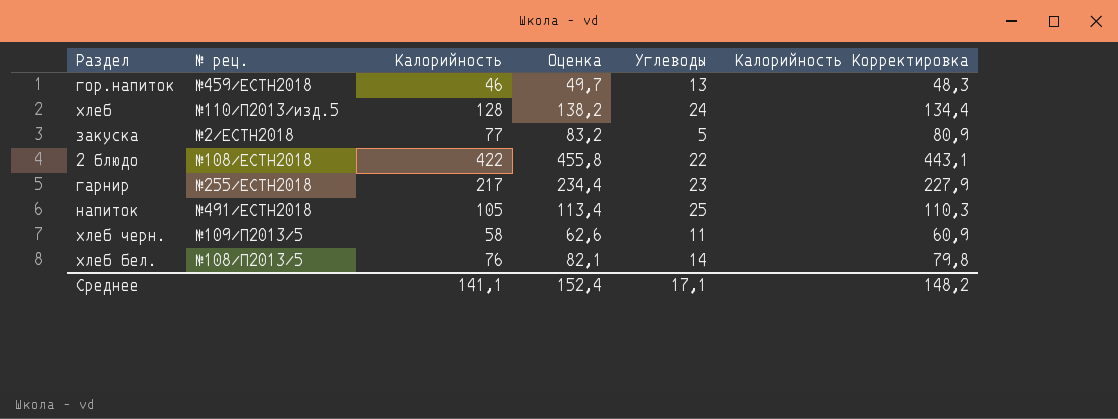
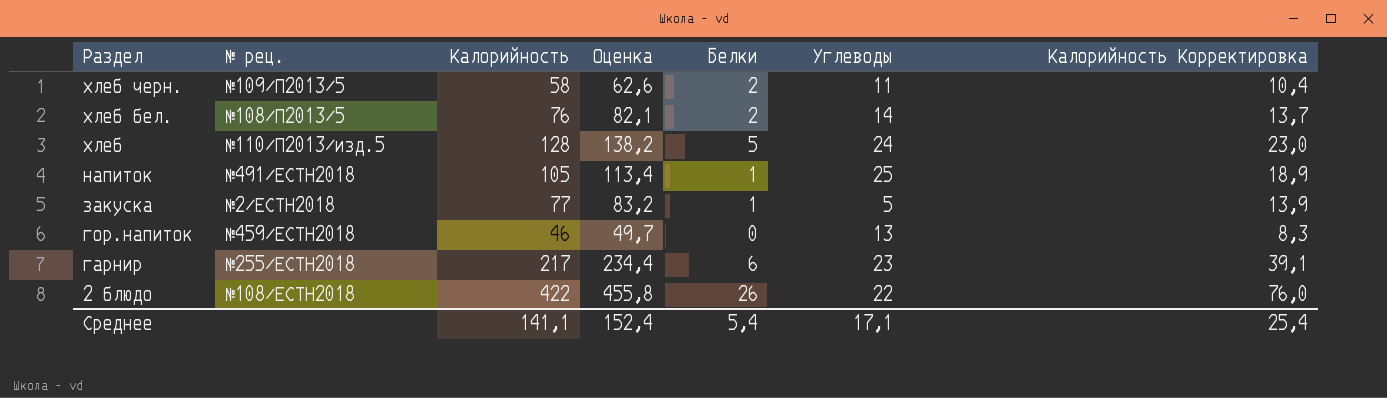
row order: none -> Раздел descending
column Белки | position: none -> 5
column Калорийность Корректировка | formula: [Калорийность] * 1,05 -> [Калорийность] * 0,18
Среднее | Калорийность Корректировка: 148,2 -> 25,4

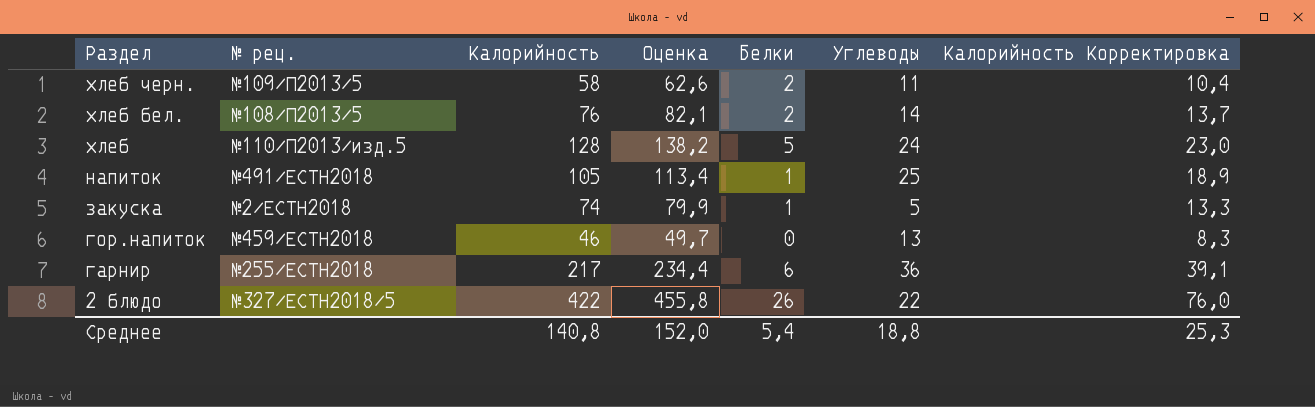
закуска | Калорийность: 77 -> 74
закуска | Оценка: 83,2 -> 79,9
закуска | Калорийность Корректировка: 13,9 -> 13,3
гарнир | Углеводы: 23 -> 36
2 блюдо | № рец.: №108/ЕСТН2018 -> №327/ЕСТН2018/5
Среднее | Калорийность: 141,1 -> 140,8
Среднее | Оценка: 152,4 -> 152,0
Среднее | Углеводы: 17,1 -> 18,8
Среднее | Калорийность Корректировка: 25,4 -> 25,3

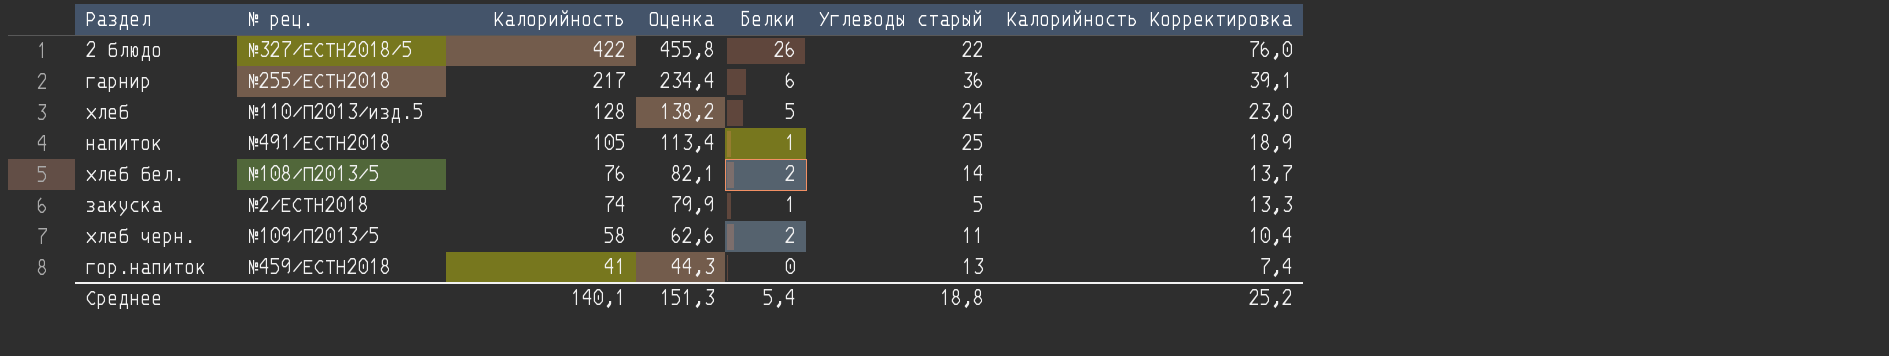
row order: Раздел descending -> Калорийность descending
column name: Углеводы -> Углеводы старый
гор.напиток | Калорийность: 46 -> 41
гор.напиток | Оценка: 49,7 -> 44,3
гор.напиток | Калорийность Корректировка: 8,3 -> 7,4
Среднее | Калорийность: 140,8 -> 140,1
Среднее | Оценка: 152,0 -> 151,3
Среднее | Калорийность Корректировка: 25,3 -> 25,2

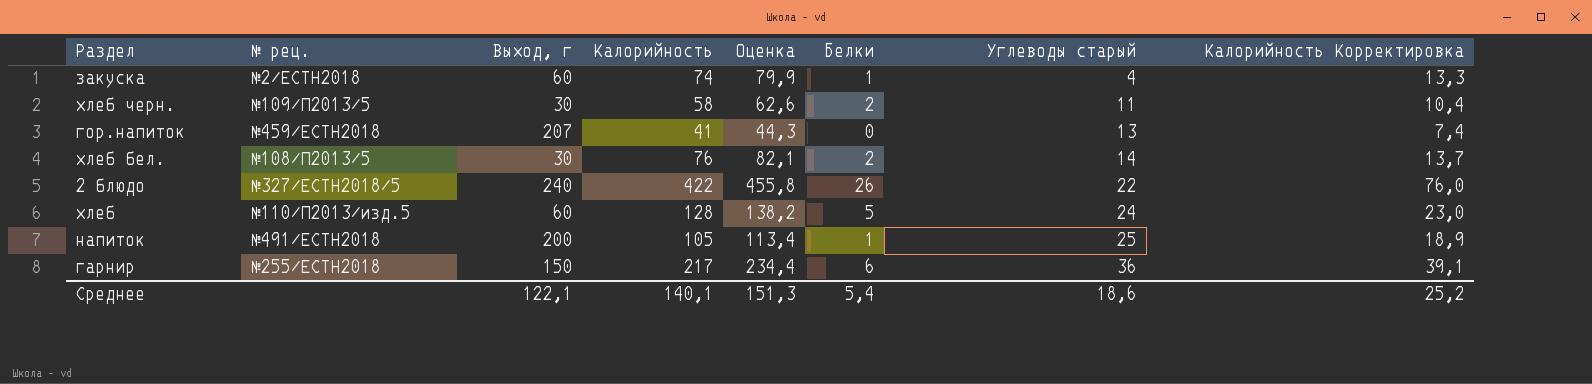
row order: Калорийность descending -> Углеводы старый ascending
column Выход, г | position: none -> 3
закуска | Углеводы старый: 5 -> 4
Среднее | Углеводы старый: 18,8 -> 18,6

